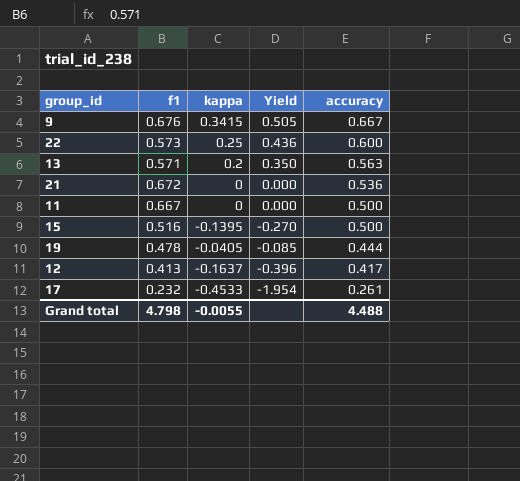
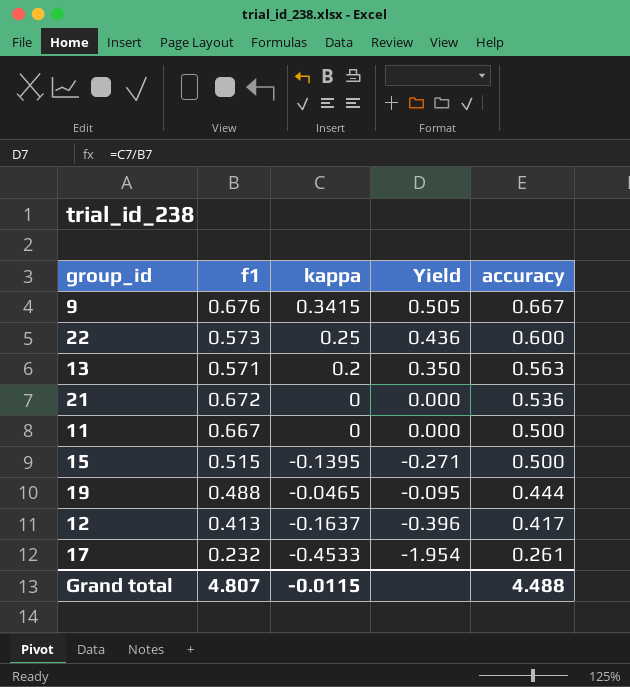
15 | f1: 0.516 -> 0.515
15 | Yield: -0.270 -> -0.271
19 | f1: 0.478 -> 0.488
19 | kappa: -0.0405 -> -0.0465
19 | Yield: -0.085 -> -0.095
Grand total | f1: 4.798 -> 4.807
Grand total | kappa: -0.0055 -> -0.0115

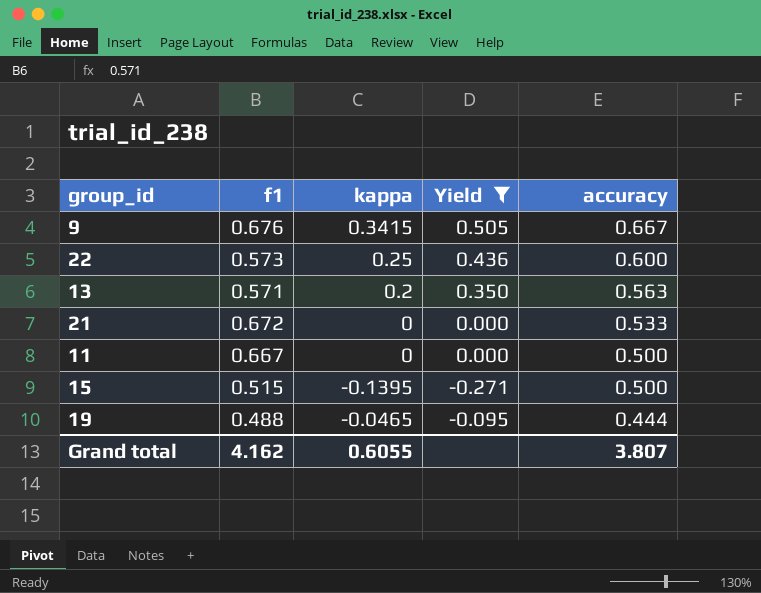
filter: none -> Yield >= -0.271
21 | accuracy: 0.536 -> 0.533
Grand total | f1: 4.807 -> 4.162
Grand total | kappa: -0.0115 -> 0.6055
Grand total | accuracy: 4.488 -> 3.807

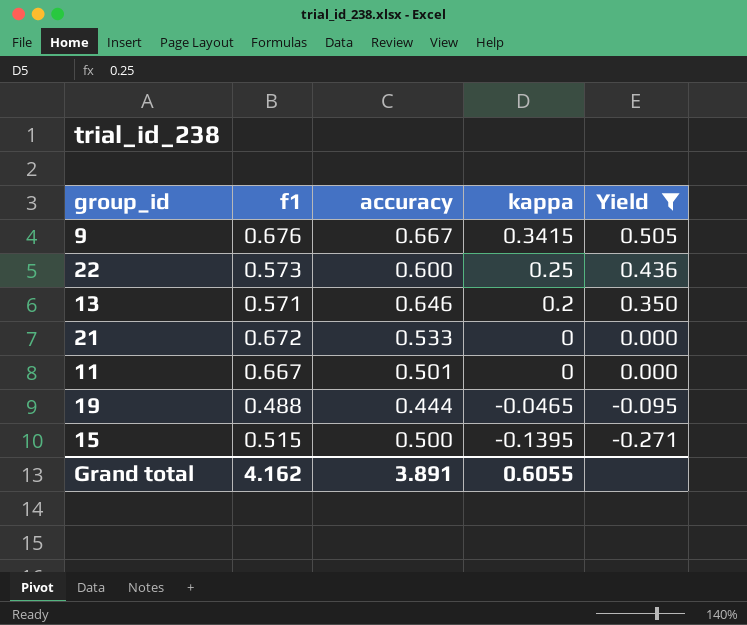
row order: accuracy descending -> kappa descending
column accuracy | position: 5 -> 3
13 | accuracy: 0.563 -> 0.646
11 | accuracy: 0.500 -> 0.501
Grand total | accuracy: 3.807 -> 3.891

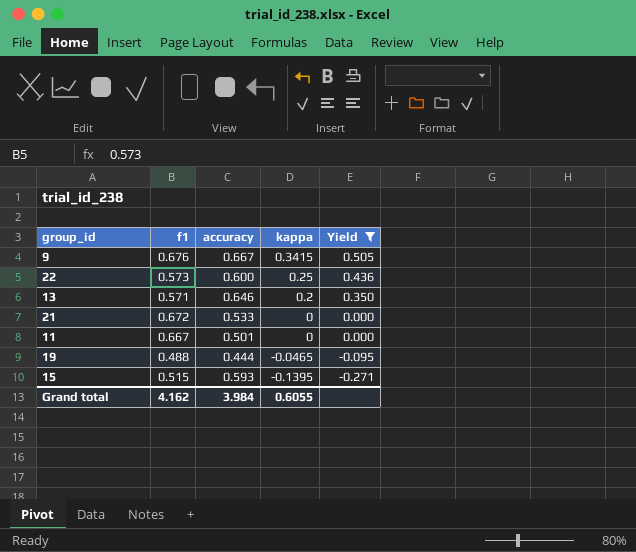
15 | accuracy: 0.500 -> 0.593
Grand total | accuracy: 3.891 -> 3.984

